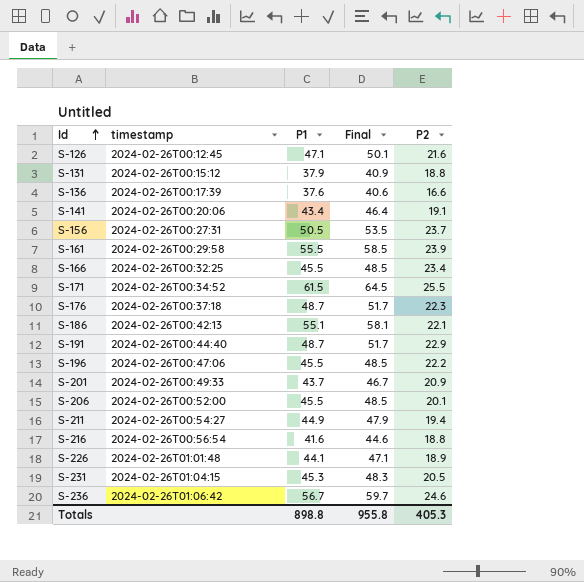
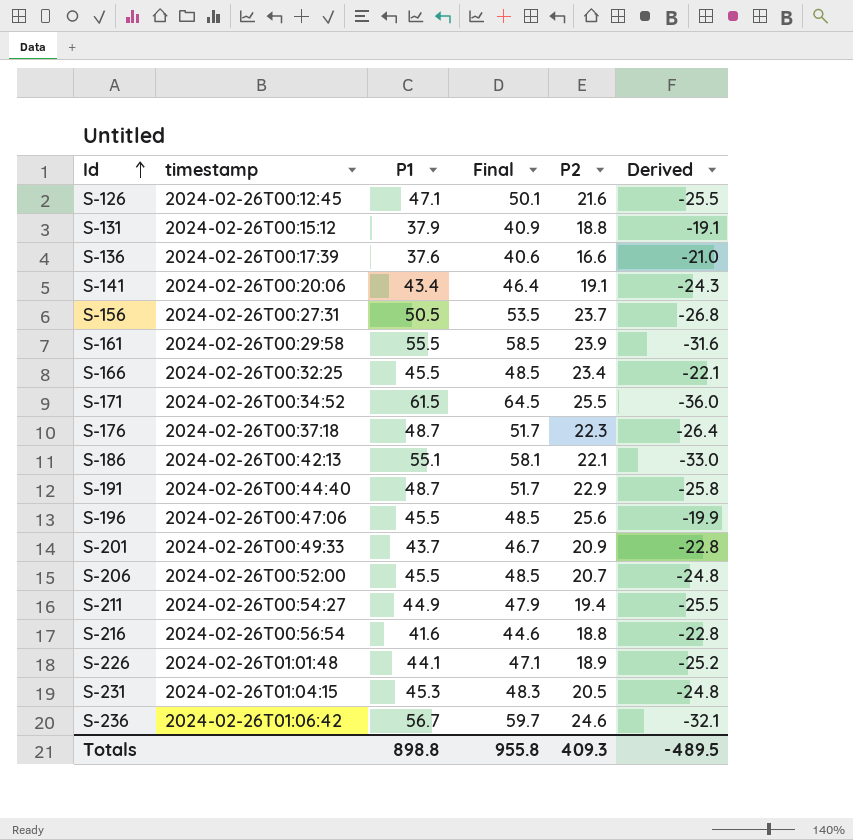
column Derived | formula: none -> [P2] - [P1]
S-196 | P2: 22.2 -> 25.6
S-206 | P2: 20.1 -> 20.7
Totals | P2: 405.3 -> 409.3

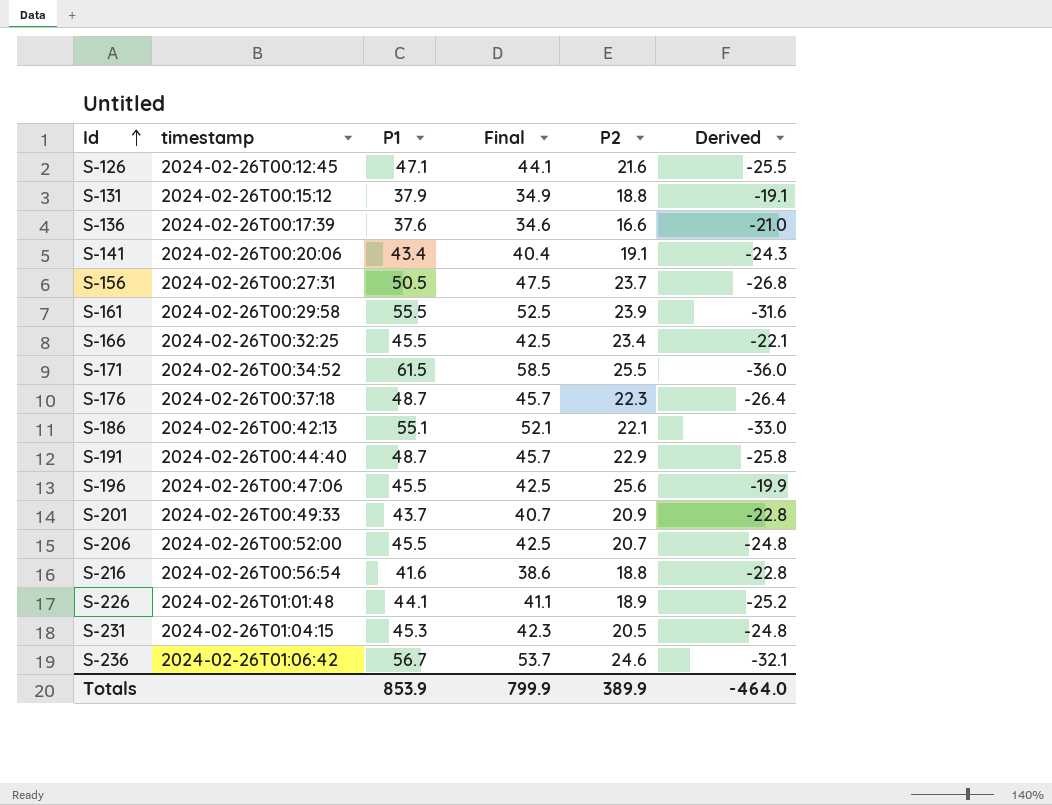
column Final | formula: [P1] + 3 -> [P1] - 3
row S-211: 2024-02-26T00:54:27 | 44.9 | 47.9 | 19.4 | -25.5 -> none
Totals | P1: 898.8 -> 853.9
Totals | Final: 955.8 -> 799.9
Totals | P2: 409.3 -> 389.9
Totals | Derived: -489.5 -> -464.0

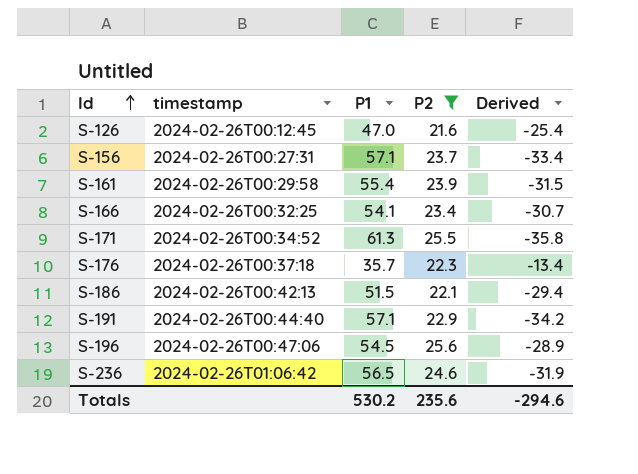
filter: none -> P2 >= 21.6
column Final | formula: [P1] - 3 -> none
S-126 | P1: 47.1 -> 47.0
S-126 | Derived: -25.5 -> -25.4
S-156 | P1: 50.5 -> 57.1
S-156 | Derived: -26.8 -> -33.4
S-161 | P1: 55.5 -> 55.4
S-161 | Derived: -31.6 -> -31.5
S-166 | P1: 45.5 -> 54.1
S-166 | Derived: -22.1 -> -30.7
S-171 | P1: 61.5 -> 61.3
S-171 | Derived: -36.0 -> -35.8
S-176 | P1: 48.7 -> 35.7
S-176 | Derived: -26.4 -> -13.4
S-186 | P1: 55.1 -> 51.5
S-186 | Derived: -33.0 -> -29.4
S-191 | P1: 48.7 -> 57.1
S-191 | Derived: -25.8 -> -34.2
S-196 | P1: 45.5 -> 54.5
S-196 | Derived: -19.9 -> -28.9
S-236 | P1: 56.7 -> 56.5
S-236 | Derived: -32.1 -> -31.9
Totals | P1: 853.9 -> 530.2
Totals | P2: 389.9 -> 235.6
Totals | Derived: -464.0 -> -294.6

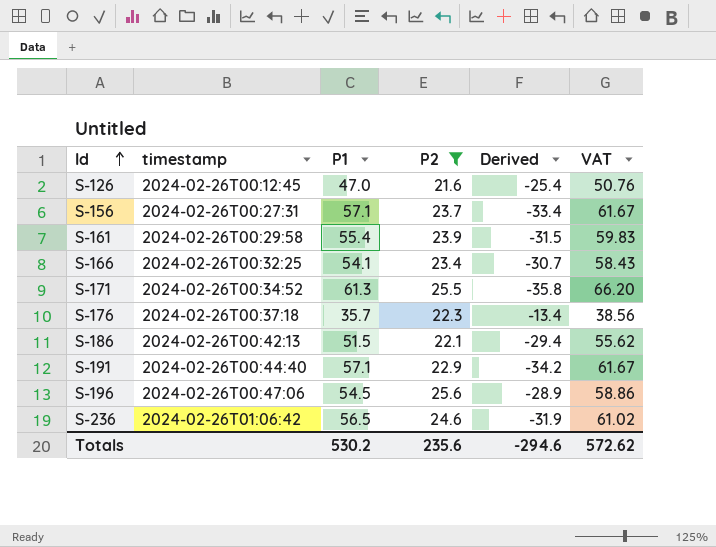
column VAT | formula: none -> [P1] * 1.08

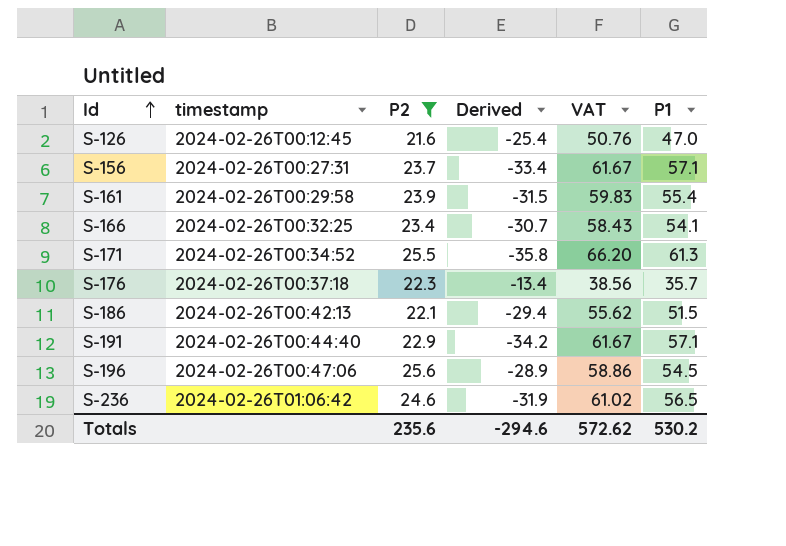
column P1 | position: 3 -> 6

